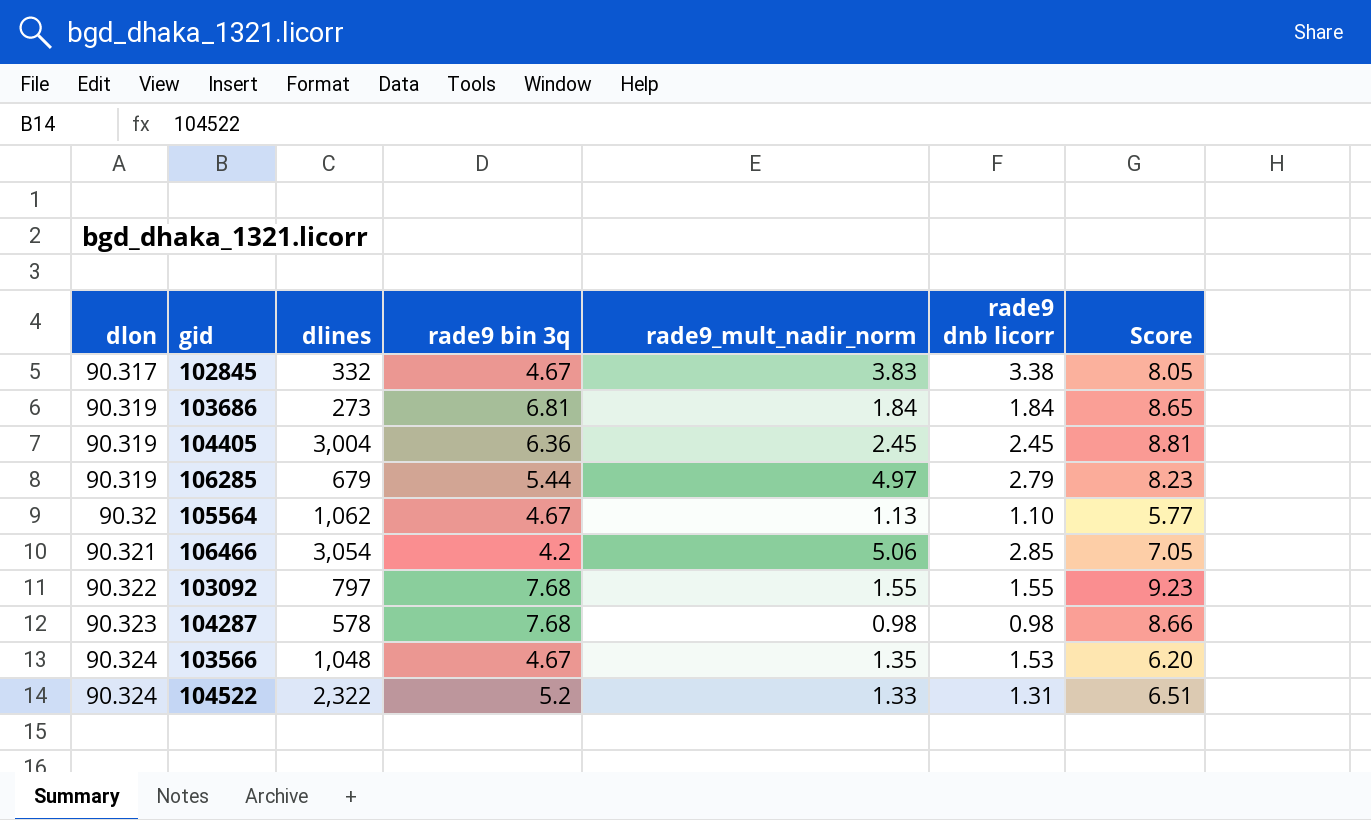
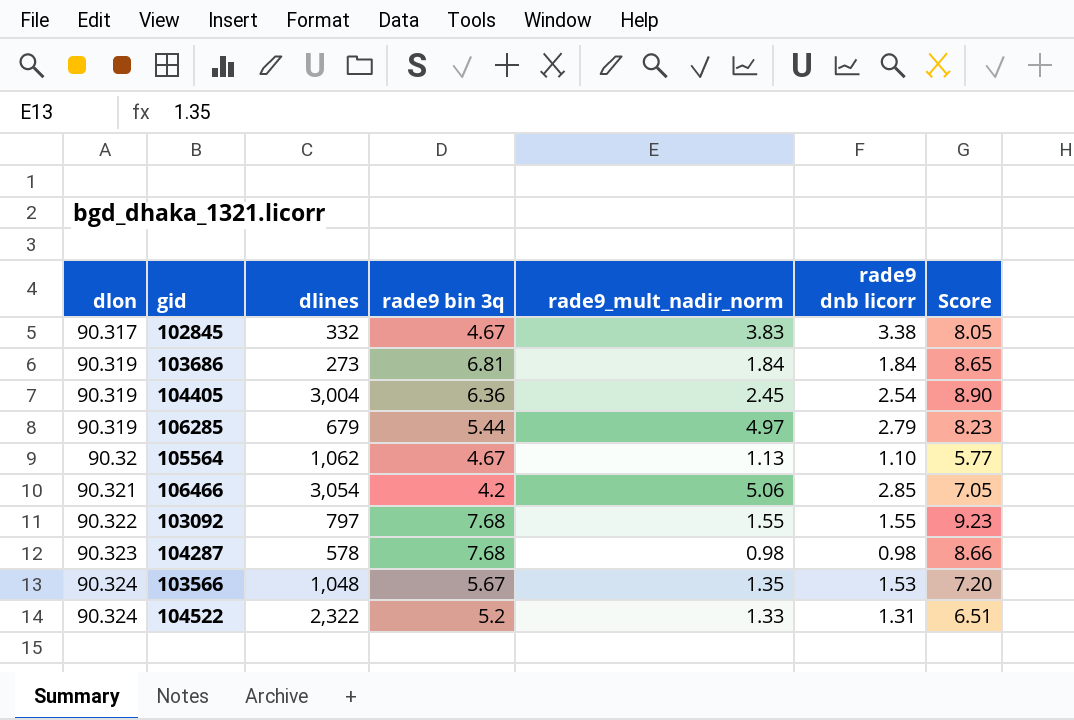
104405 | rade9 dnb licorr: 2.45 -> 2.54
104405 | Score: 8.81 -> 8.90
103566 | rade9 bin 3q: 4.67 -> 5.67
103566 | Score: 6.20 -> 7.20

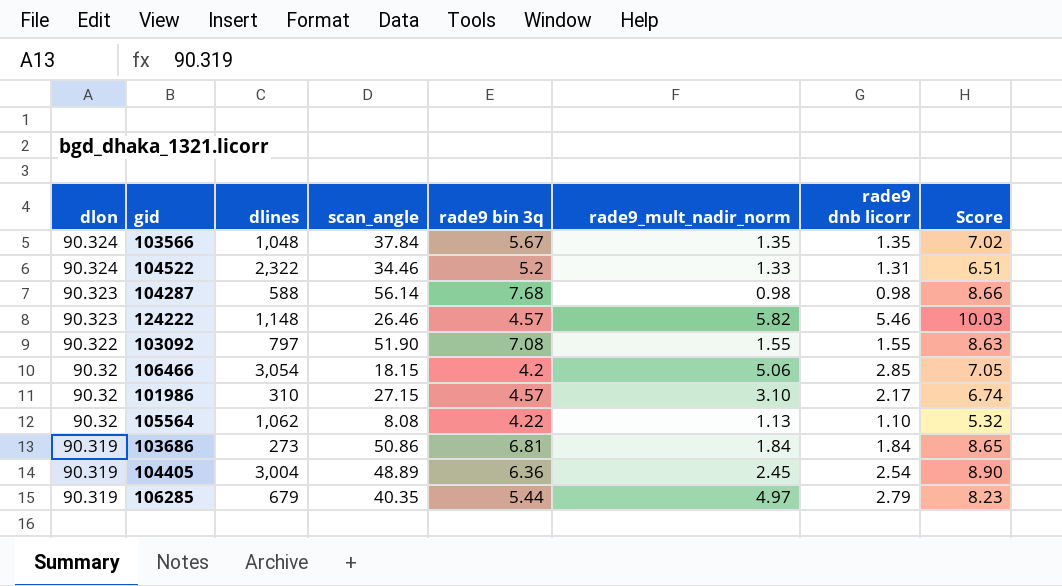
row order: dlon ascending -> dlon descending
column scan_angle | position: none -> 4
row 102845: 90.317 | 332 | 4.67 | 3.83 | 3.38 | 8.05 -> none
103566 | rade9 dnb licorr: 1.53 -> 1.35
103566 | Score: 7.20 -> 7.02
104287 | dlines: 578 -> 588
row 124222: none -> 90.323 | 1,148 | 26.46 | 4.57 | 5.82 | 5.46 | 10.03
103092 | rade9 bin 3q: 7.68 -> 7.08
103092 | Score: 9.23 -> 8.63
106466 | dlon: 90.321 -> 90.32
row 101986: none -> 90.32 | 310 | 27.15 | 4.57 | 3.10 | 2.17 | 6.74
105564 | rade9 bin 3q: 4.67 -> 4.22
105564 | Score: 5.77 -> 5.32

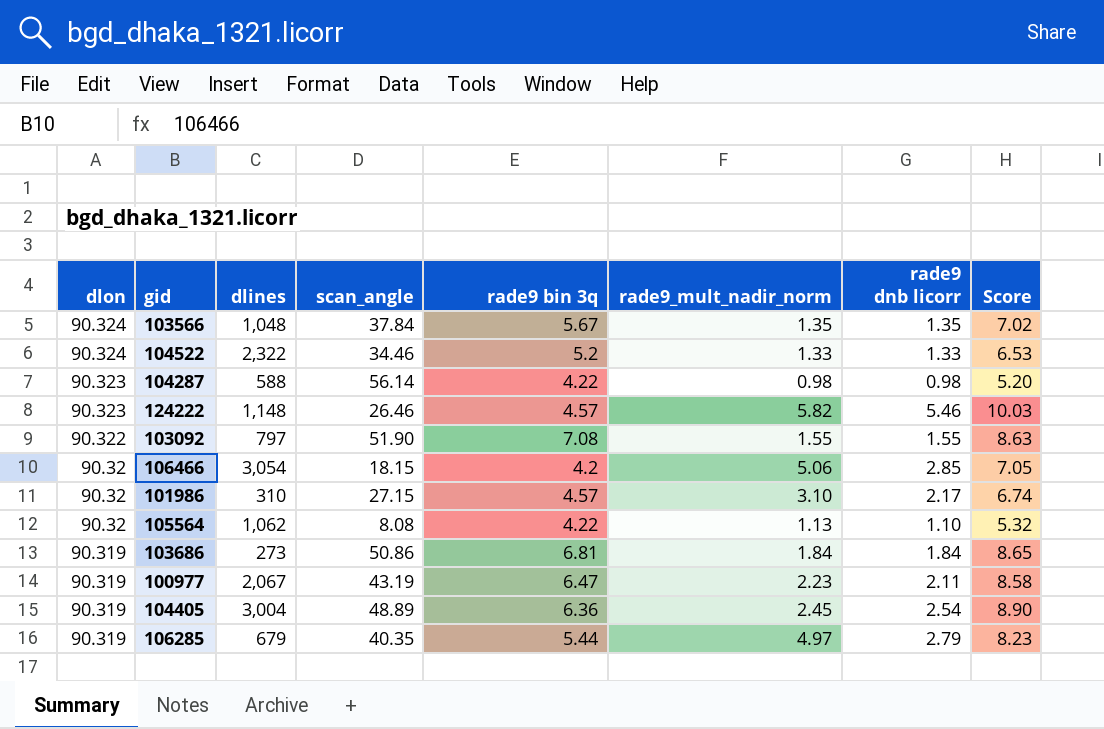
104522 | rade9 dnb licorr: 1.31 -> 1.33
104522 | Score: 6.51 -> 6.53
104287 | rade9 bin 3q: 7.68 -> 4.22
104287 | Score: 8.66 -> 5.20
row 100977: none -> 90.319 | 2,067 | 43.19 | 6.47 | 2.23 | 2.11 | 8.58

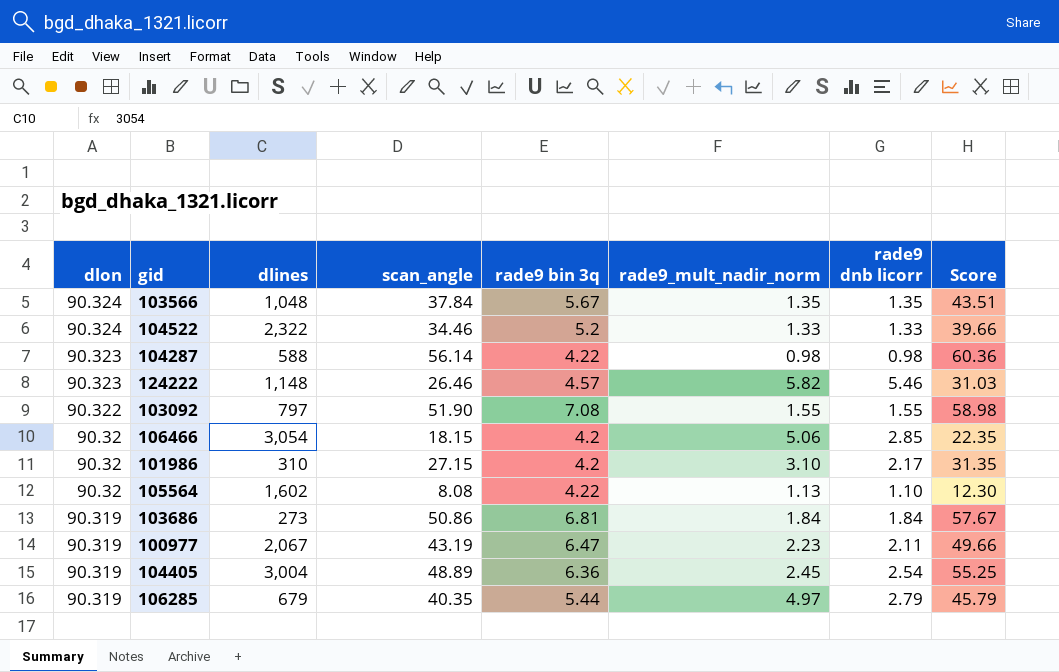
column Score | formula: [rade9 bin 3q] + [rade9 dnb licorr] -> [scan_angle] + [rade9 bin 3q]
101986 | rade9 bin 3q: 4.57 -> 4.2
105564 | dlines: 1,062 -> 1,602

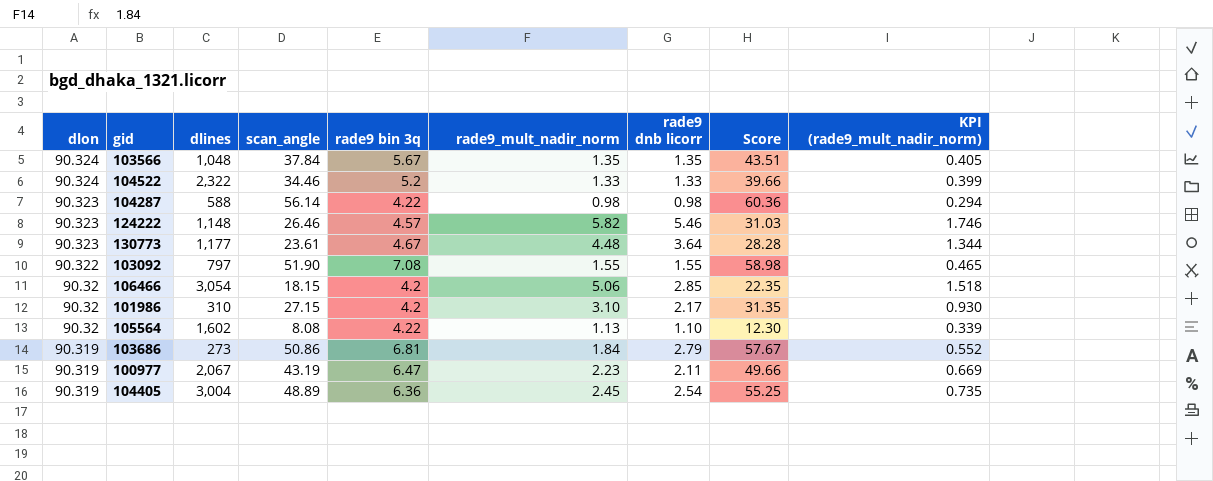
column KPI (rade9_mult_nadir_norm) | formula: none -> [rade9_mult_nadir_norm] * 0.3
row 106285: 90.319 | 679 | 40.35 | 5.44 | 4.97 | 2.79 | 45.79 -> none
row 130773: none -> 90.323 | 1,177 | 23.61 | 4.67 | 4.48 | 3.64 | 28.28 | 1.344
103686 | rade9 dnb licorr: 1.84 -> 2.79

